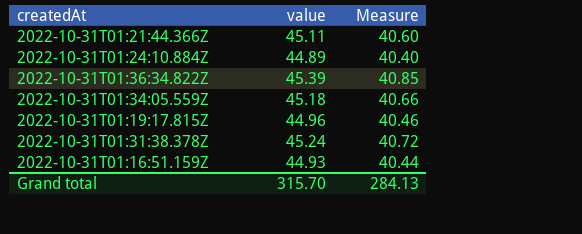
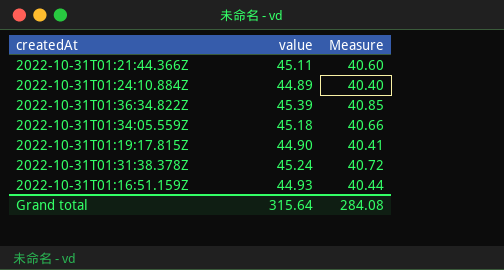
2022-10-31T01:19:17.815Z | value: 44.96 -> 44.90
2022-10-31T01:19:17.815Z | Measure: 40.46 -> 40.41
Grand total | value: 315.70 -> 315.64
Grand total | Measure: 284.13 -> 284.08

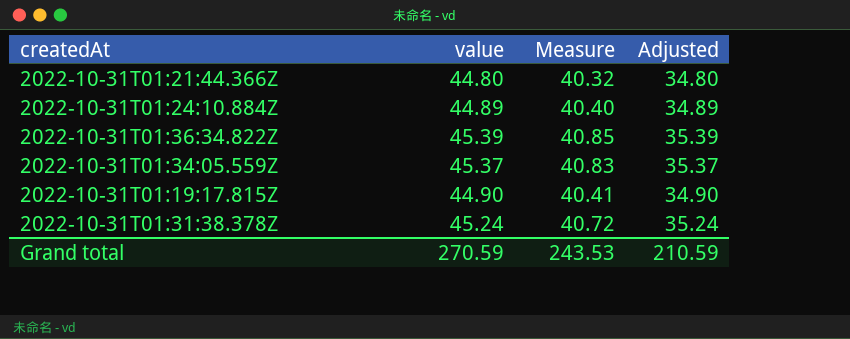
column Adjusted | formula: none -> [value] - 10
row 2022-10-31T01:16:51.159Z: 44.93 | 40.44 -> none
2022-10-31T01:21:44.366Z | value: 45.11 -> 44.80
2022-10-31T01:21:44.366Z | Measure: 40.60 -> 40.32
2022-10-31T01:34:05.559Z | value: 45.18 -> 45.37
2022-10-31T01:34:05.559Z | Measure: 40.66 -> 40.83
Grand total | value: 315.64 -> 270.59
Grand total | Measure: 284.08 -> 243.53

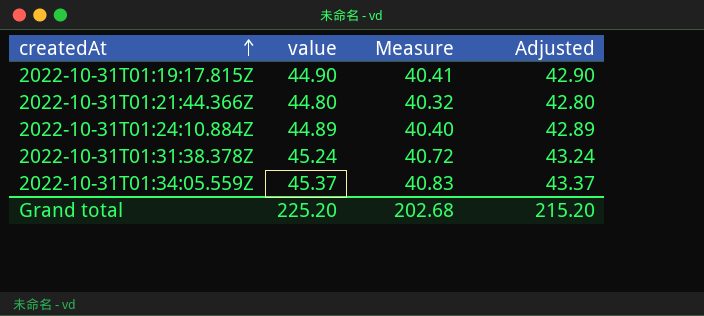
row order: none -> createdAt ascending
column Adjusted | formula: [value] - 10 -> [value] - 2
row 2022-10-31T01:36:34.822Z: 45.39 | 40.85 | 35.39 -> none
Grand total | value: 270.59 -> 225.20
Grand total | Measure: 243.53 -> 202.68
Grand total | Adjusted: 210.59 -> 215.20

